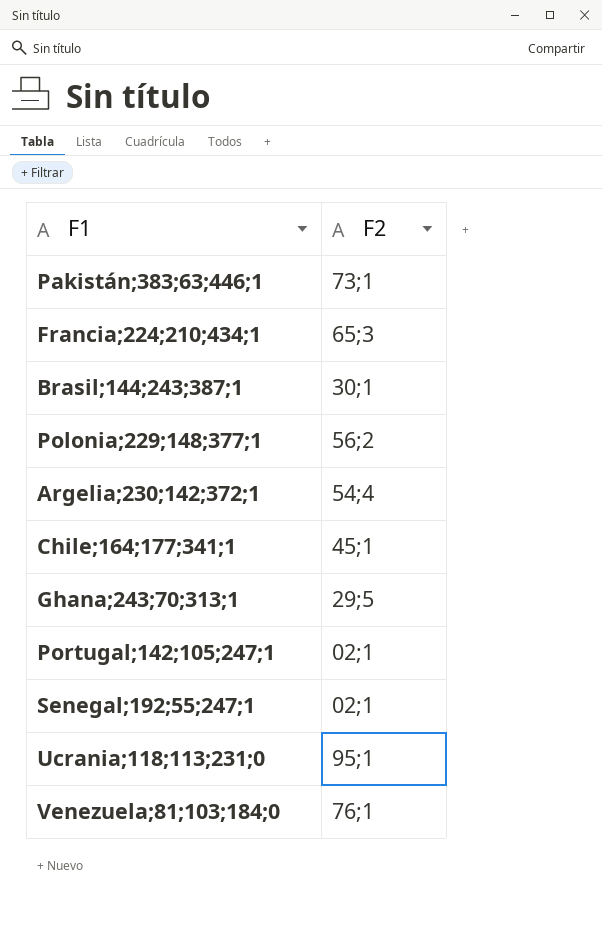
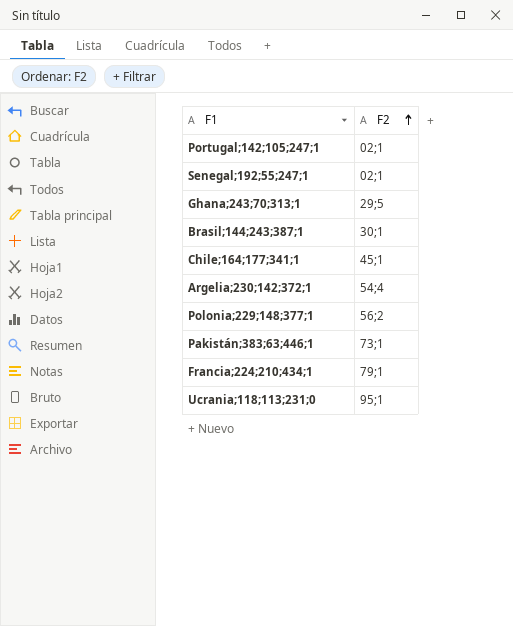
row order: none -> F2 ascending
row Venezuela;81;103;184;0: 76;1 -> none
Francia;224;210;434;1 | F2: 65;3 -> 79;1

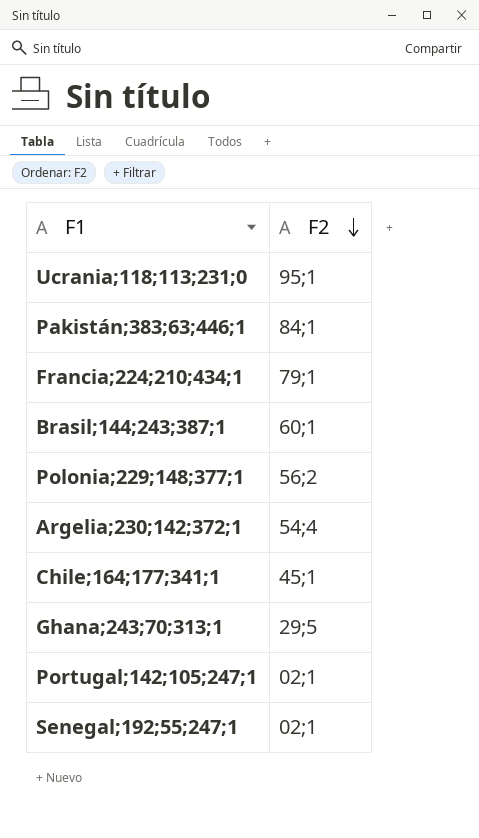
row order: F2 ascending -> F2 descending
Pakistán;383;63;446;1 | F2: 73;1 -> 84;1
Brasil;144;243;387;1 | F2: 30;1 -> 60;1

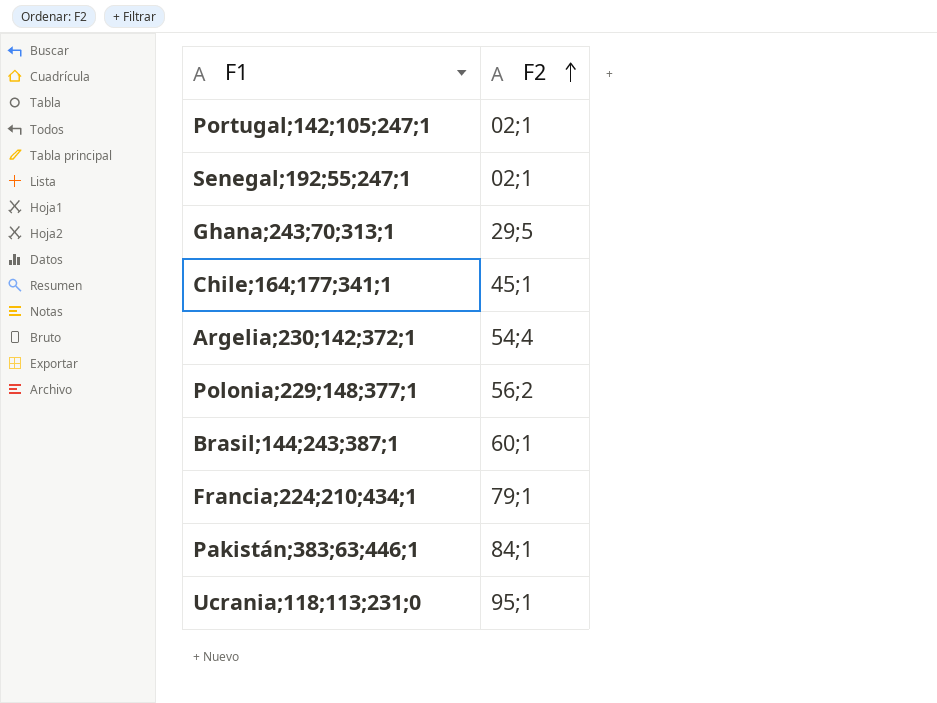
row order: F2 descending -> F2 ascending

